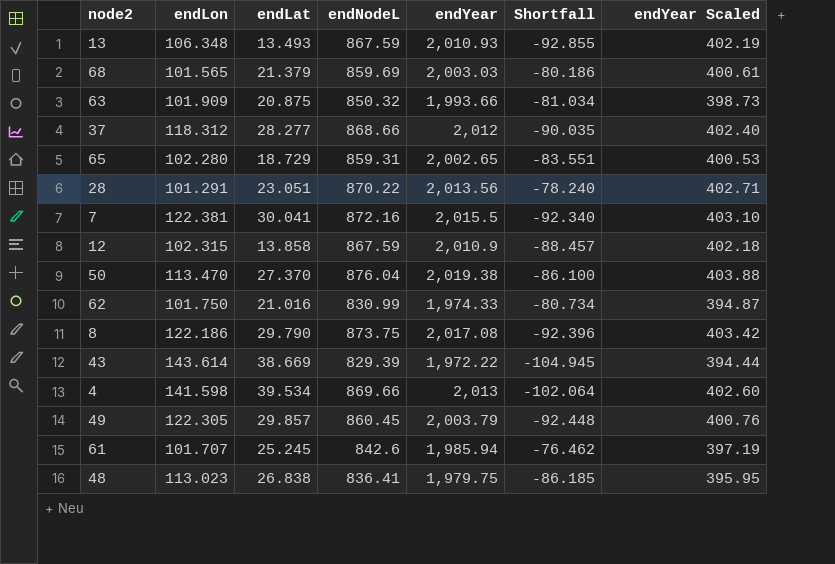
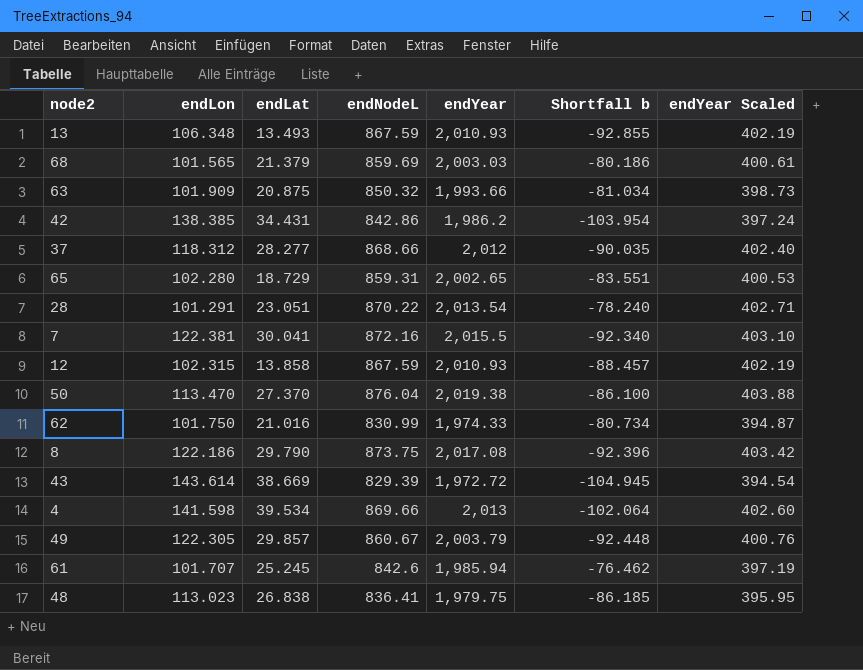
column name: Shortfall -> Shortfall b
row 42: none -> 138.385 | 34.431 | 842.86 | 1,986.2 | -103.954 | 397.24
28 | endYear: 2,013.56 -> 2,013.54
12 | endYear: 2,010.9 -> 2,010.93
12 | endYear Scaled: 402.18 -> 402.19
43 | endYear: 1,972.22 -> 1,972.72
43 | endYear Scaled: 394.44 -> 394.54
49 | endNodeL: 860.45 -> 860.67

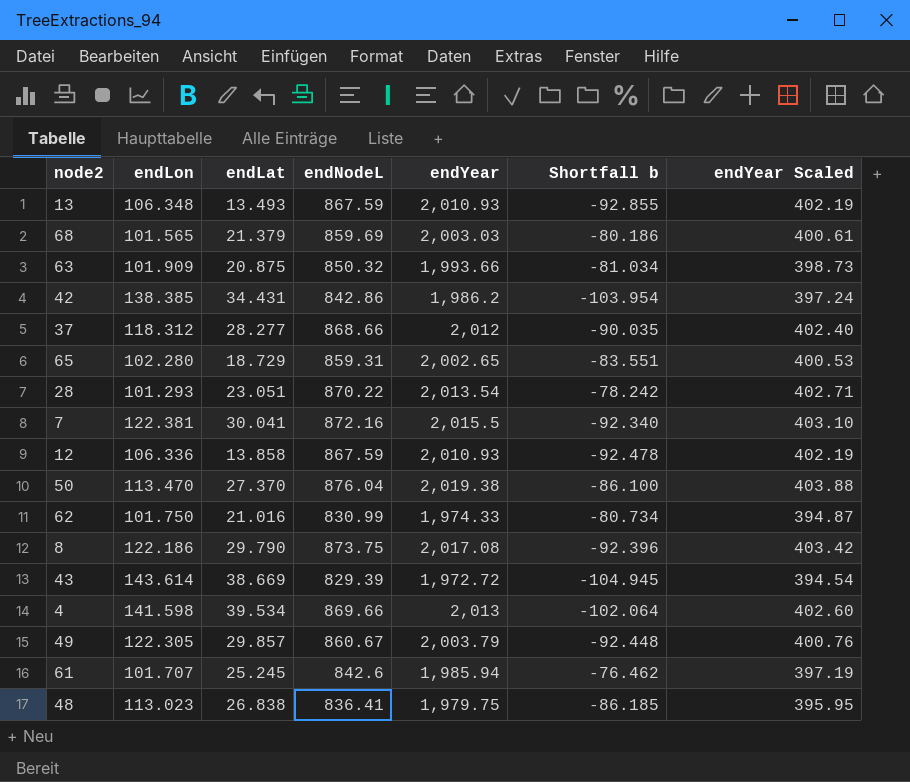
28 | endLon: 101.291 -> 101.293
28 | Shortfall b: -78.240 -> -78.242
12 | endLon: 102.315 -> 106.336
12 | Shortfall b: -88.457 -> -92.478

